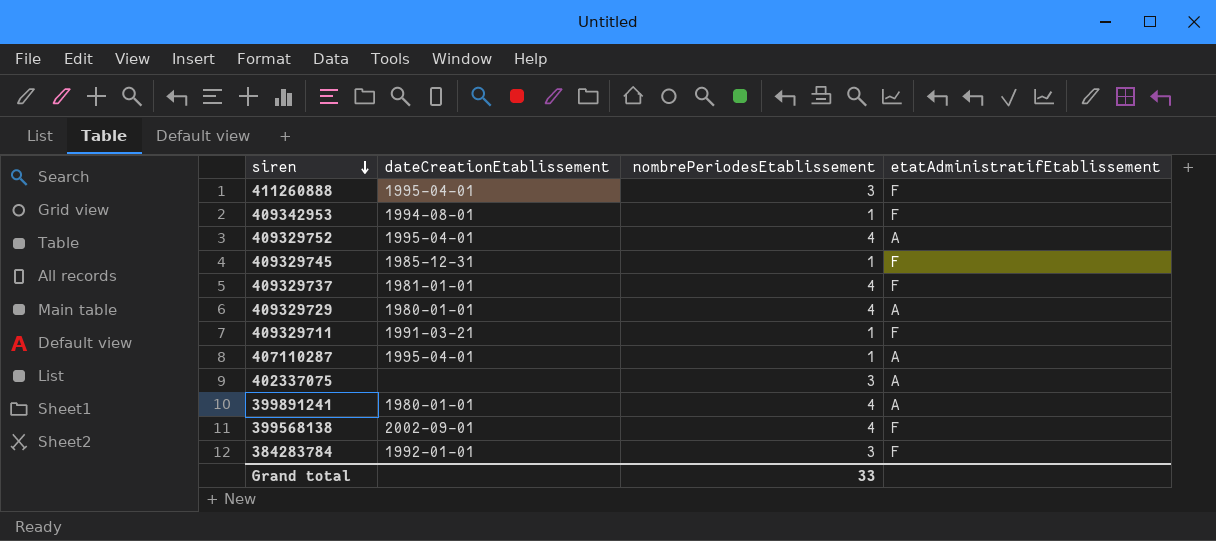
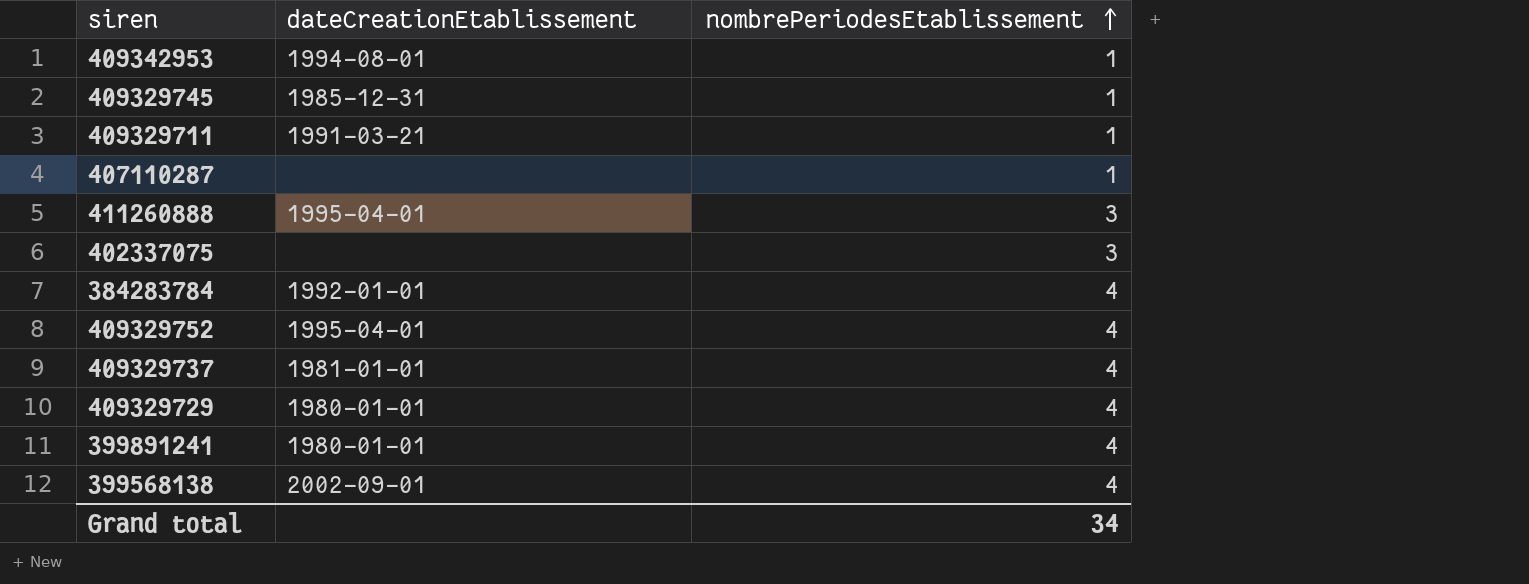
row order: siren descending -> nombrePeriodesEtablissement ascending
column etatAdministratifEtablissement | position: 4 -> none
407110287 | dateCreationEtablissement: 1995-04-01 -> none
384283784 | nombrePeriodesEtablissement: 3 -> 4
Grand total | nombrePeriodesEtablissement: 33 -> 34

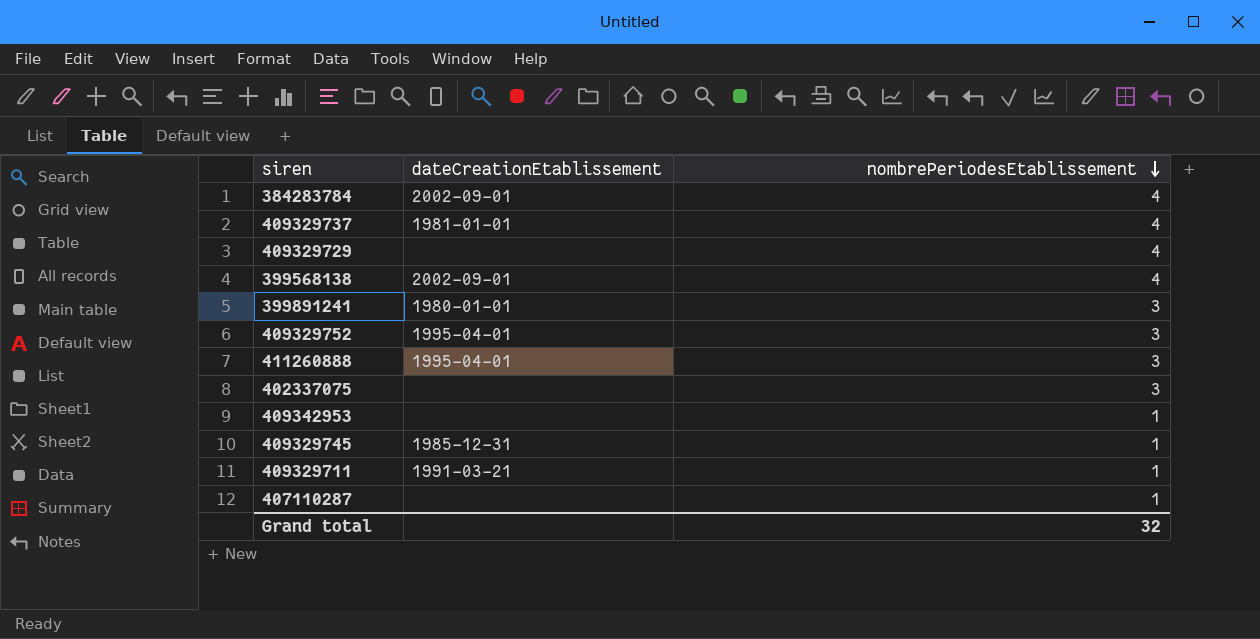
row order: nombrePeriodesEtablissement ascending -> nombrePeriodesEtablissement descending
384283784 | dateCreationEtablissement: 1992-01-01 -> 2002-09-01
409329729 | dateCreationEtablissement: 1980-01-01 -> none
399891241 | nombrePeriodesEtablissement: 4 -> 3
409329752 | nombrePeriodesEtablissement: 4 -> 3
409342953 | dateCreationEtablissement: 1994-08-01 -> none
Grand total | nombrePeriodesEtablissement: 34 -> 32

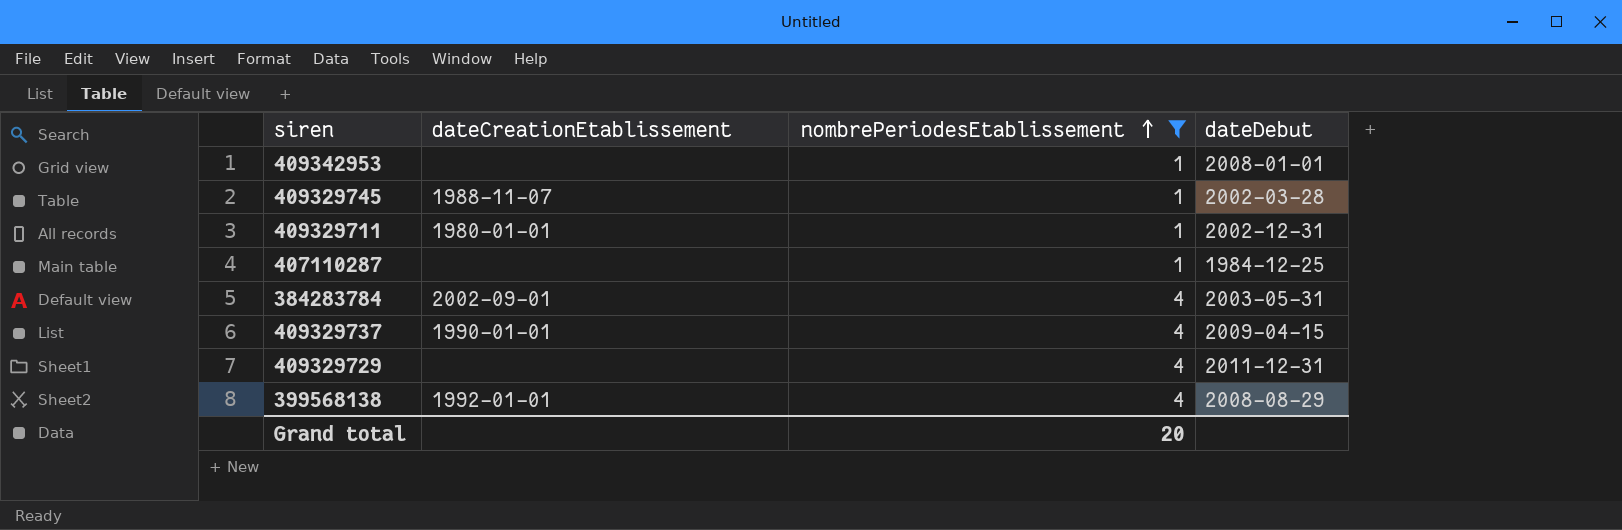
filter: none -> nombrePeriodesEtablissement != 3
row order: nombrePeriodesEtablissement descending -> nombrePeriodesEtablissement ascending
column dateDebut | position: none -> 4
409329745 | dateCreationEtablissement: 1985-12-31 -> 1988-11-07
409329711 | dateCreationEtablissement: 1991-03-21 -> 1980-01-01
409329737 | dateCreationEtablissement: 1981-01-01 -> 1990-01-01
399568138 | dateCreationEtablissement: 2002-09-01 -> 1992-01-01
Grand total | nombrePeriodesEtablissement: 32 -> 20

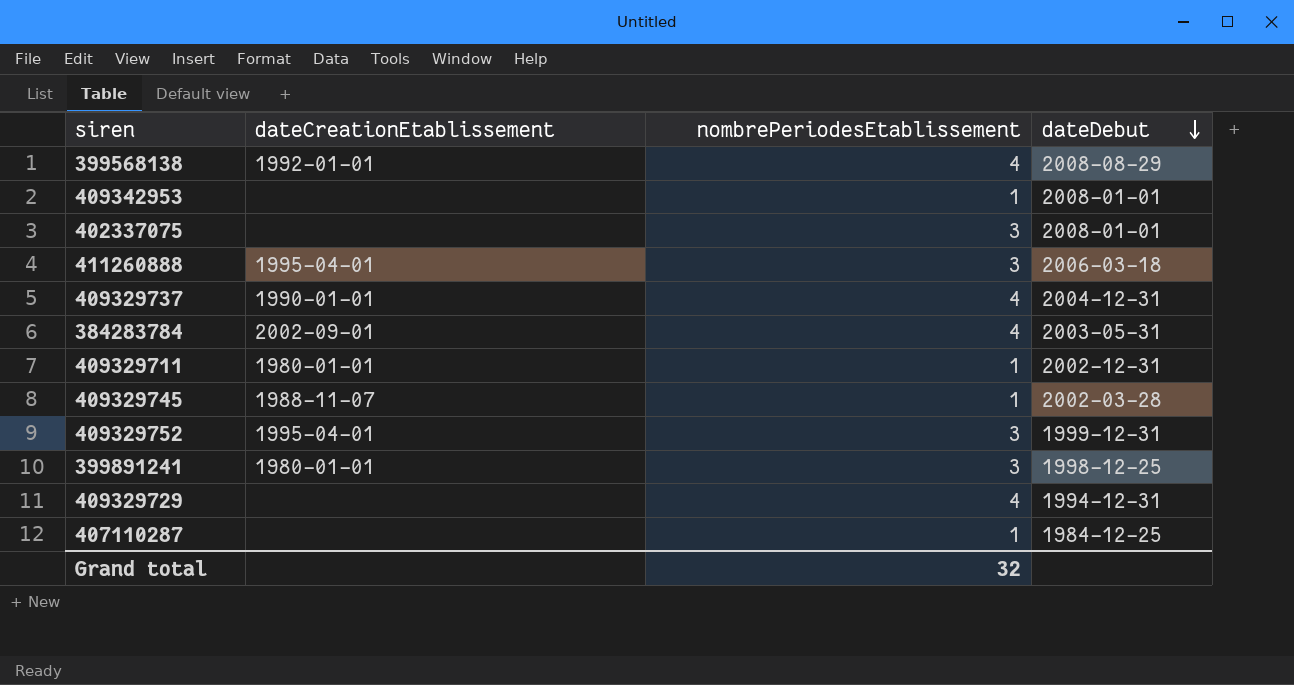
filter: nombrePeriodesEtablissement != 3 -> none
row order: nombrePeriodesEtablissement ascending -> dateDebut descending
409329737 | dateDebut: 2009-04-15 -> 2004-12-31
409329729 | dateDebut: 2011-12-31 -> 1994-12-31
Grand total | nombrePeriodesEtablissement: 20 -> 32

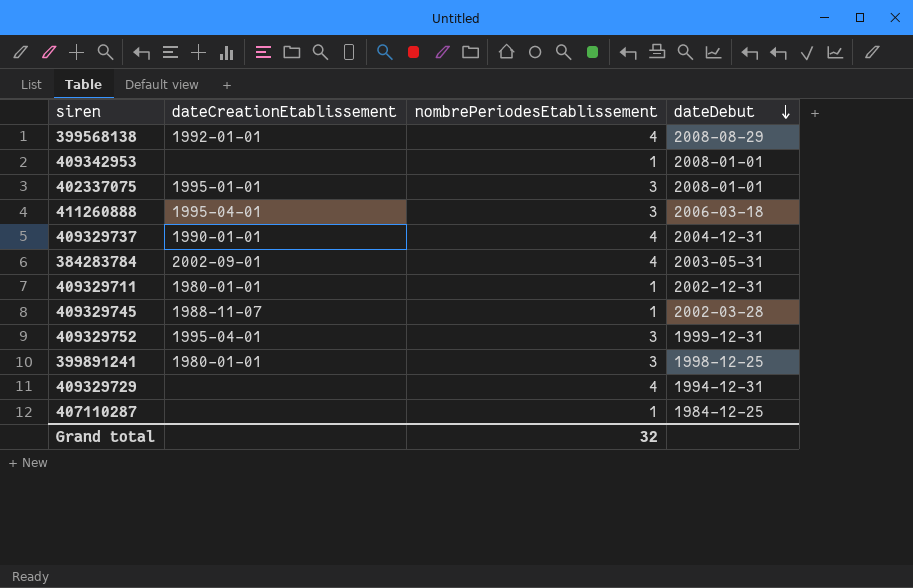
402337075 | dateCreationEtablissement: none -> 1995-01-01

